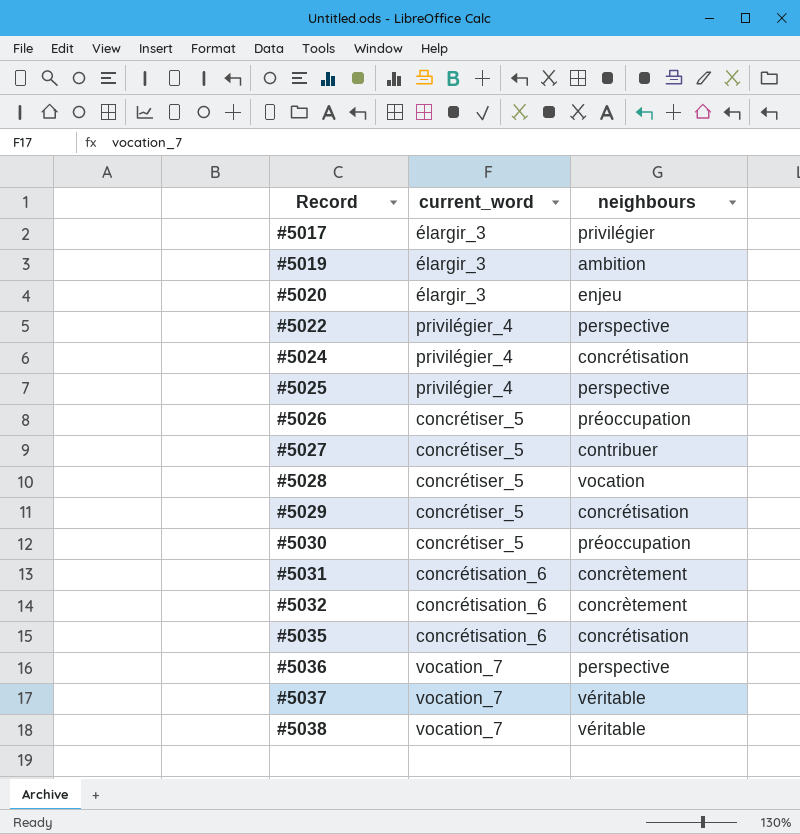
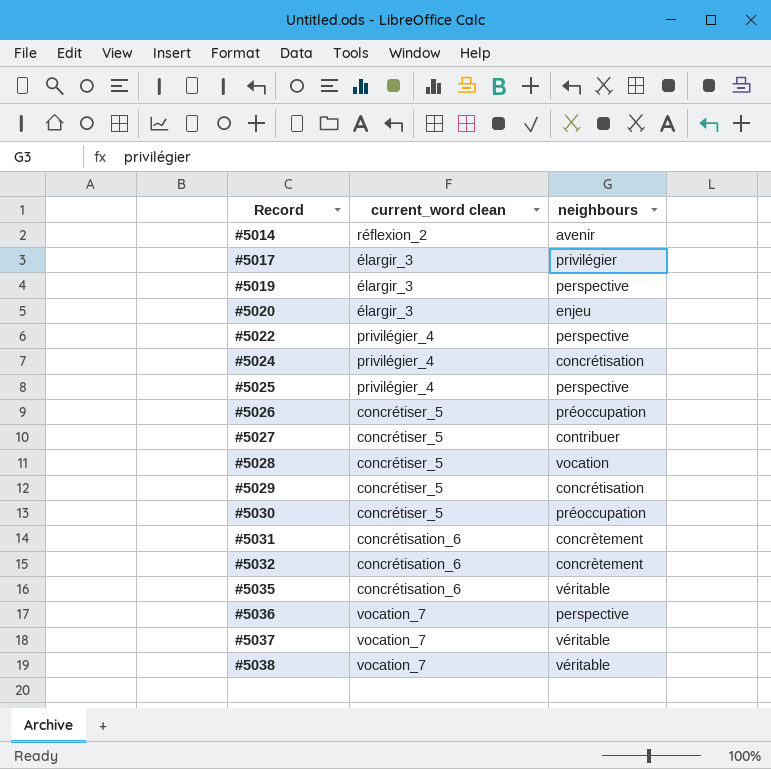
column name: current_word -> current_word clean
row #5014: none -> réflexion_2 | avenir
#5019 | neighbours: ambition -> perspective
#5035 | neighbours: concrétisation -> véritable

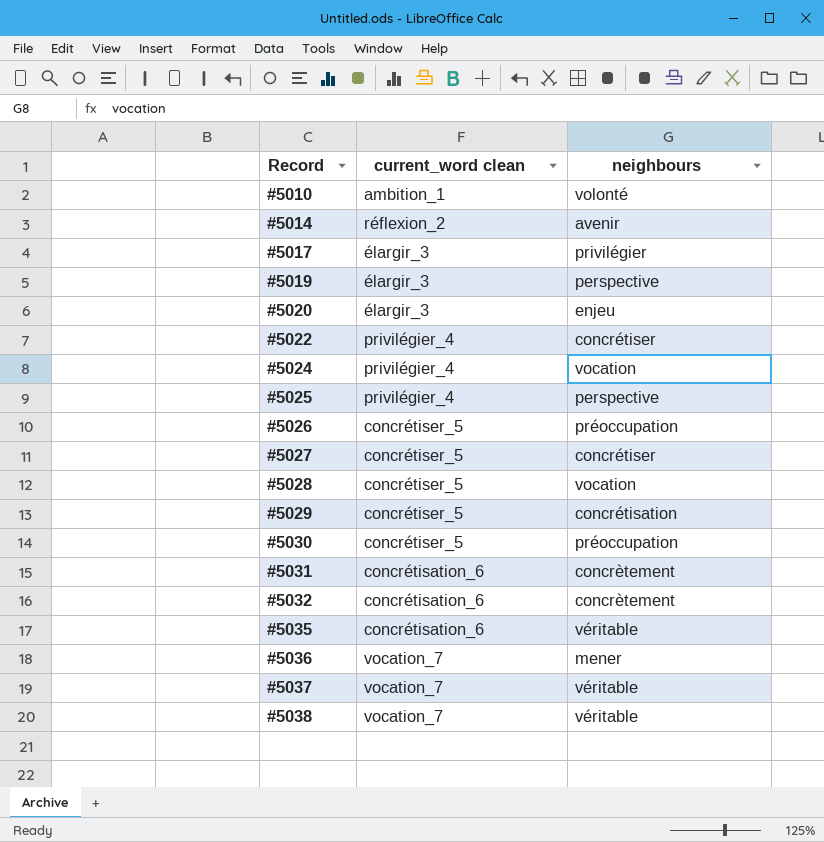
row #5010: none -> ambition_1 | volonté
#5022 | neighbours: perspective -> concrétiser
#5024 | neighbours: concrétisation -> vocation
#5027 | neighbours: contribuer -> concrétiser
#5036 | neighbours: perspective -> mener

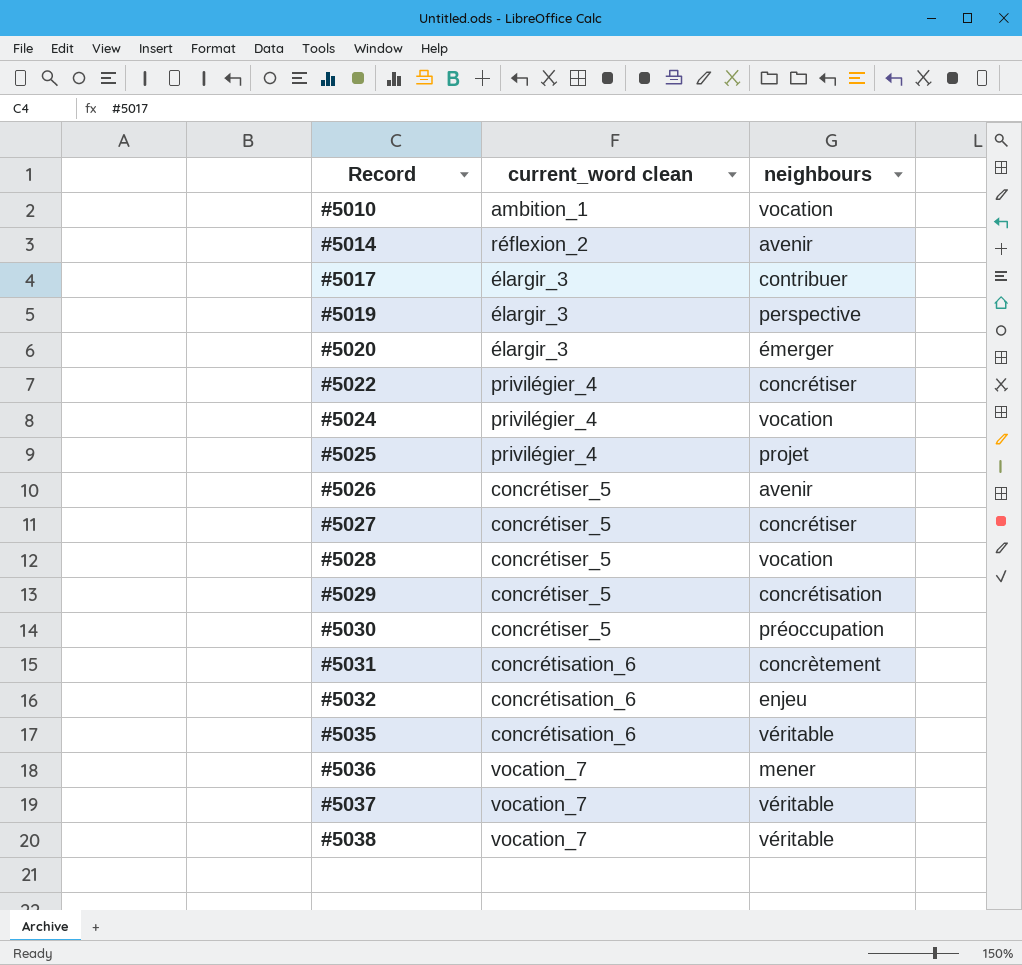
#5010 | neighbours: volonté -> vocation
#5017 | neighbours: privilégier -> contribuer
#5020 | neighbours: enjeu -> émerger
#5025 | neighbours: perspective -> projet
#5026 | neighbours: préoccupation -> avenir
#5032 | neighbours: concrètement -> enjeu

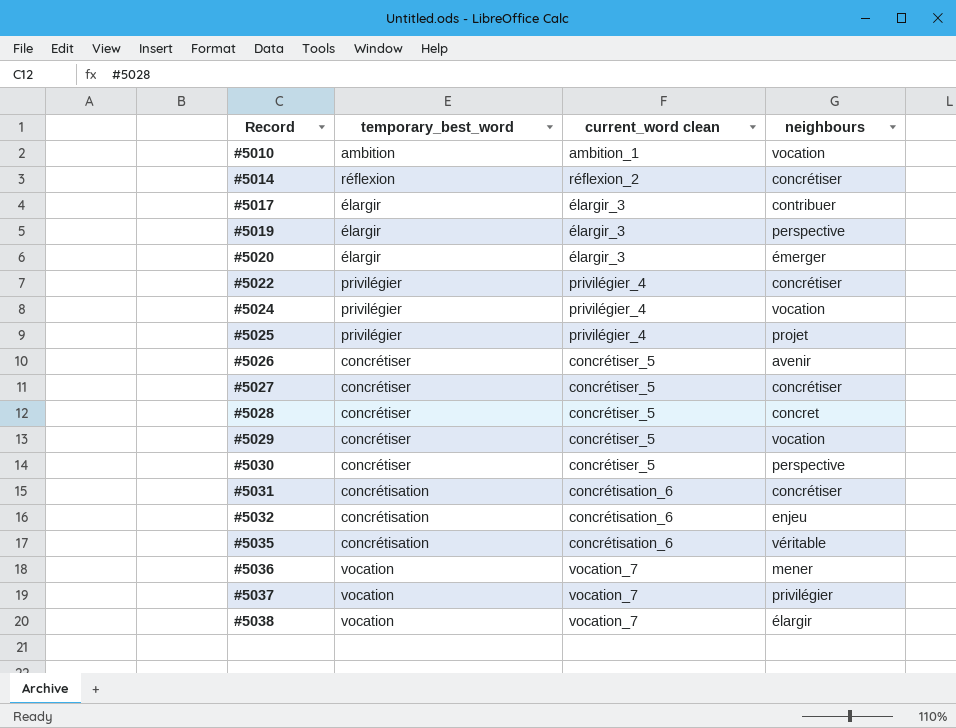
column temporary_best_word | position: none -> 2
#5014 | neighbours: avenir -> concrétiser
#5028 | neighbours: vocation -> concret
#5029 | neighbours: concrétisation -> vocation
#5030 | neighbours: préoccupation -> perspective
#5031 | neighbours: concrètement -> concrétiser
#5037 | neighbours: véritable -> privilégier
#5038 | neighbours: véritable -> élargir

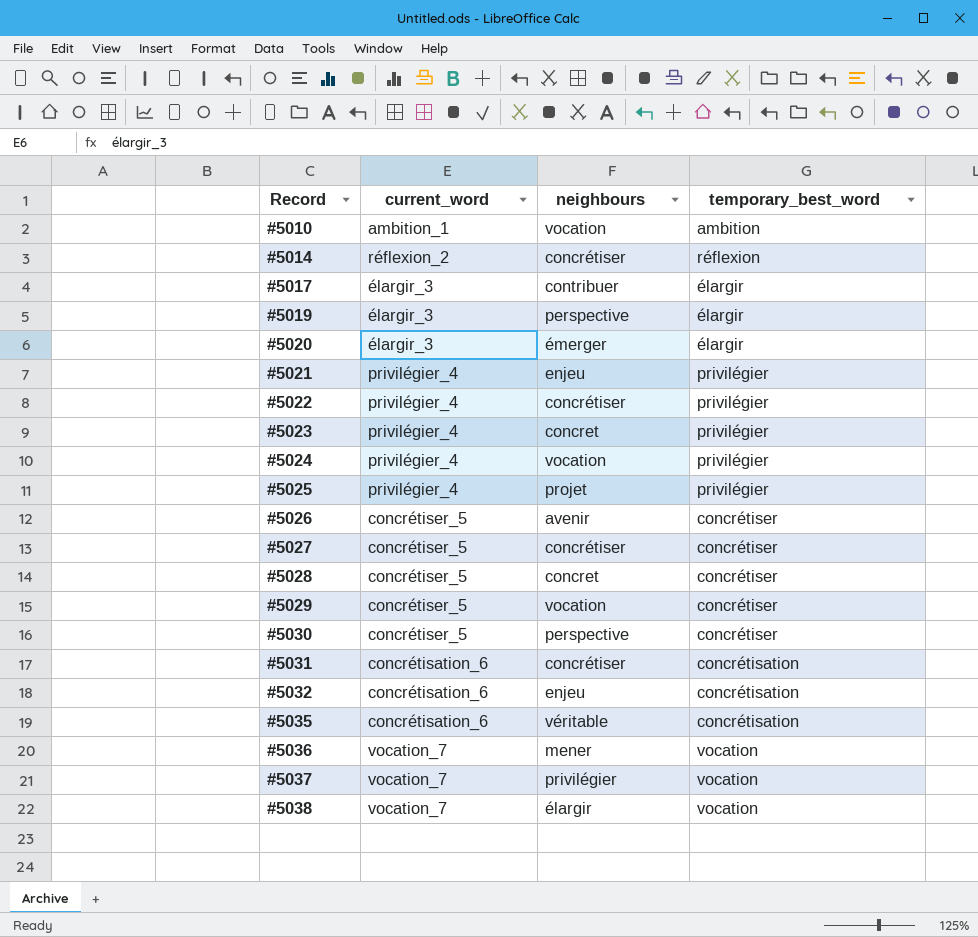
column name: current_word clean -> current_word
column temporary_best_word | position: 2 -> 4
row #5021: none -> privilégier_4 | enjeu | privilégier
row #5023: none -> privilégier_4 | concret | privilégier

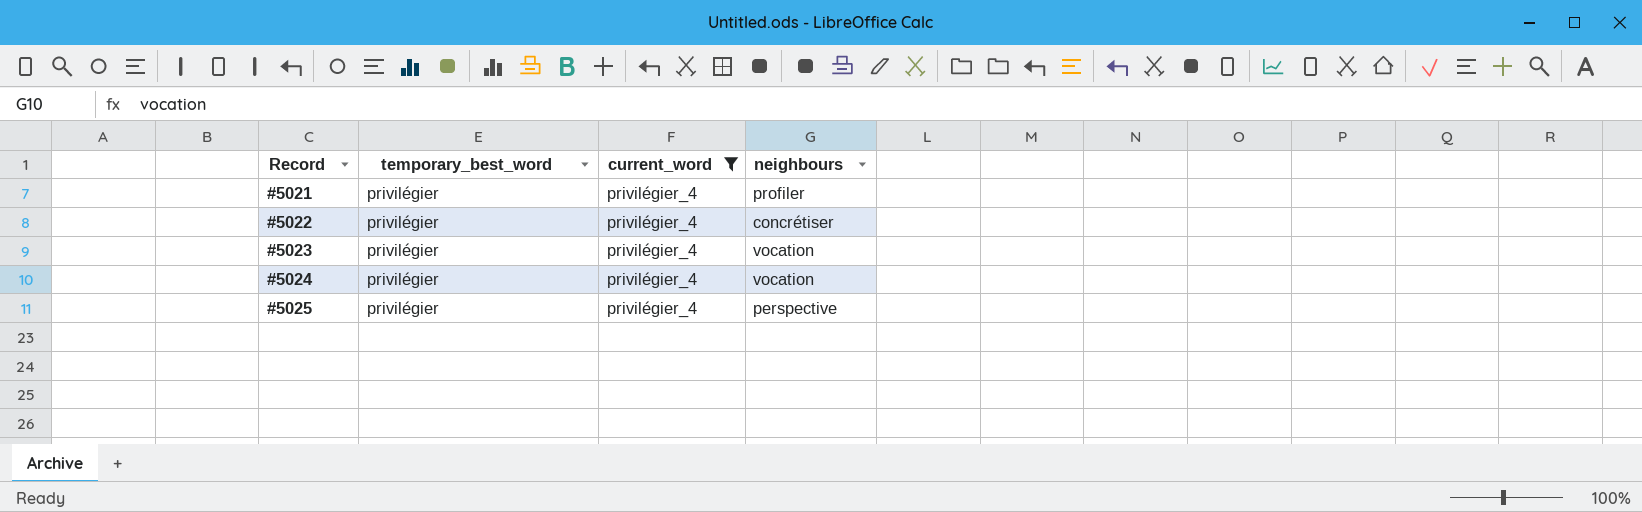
filter: none -> current_word = privilégier_4
column temporary_best_word | position: 4 -> 2
#5021 | neighbours: enjeu -> profiler
#5023 | neighbours: concret -> vocation
#5025 | neighbours: projet -> perspective

